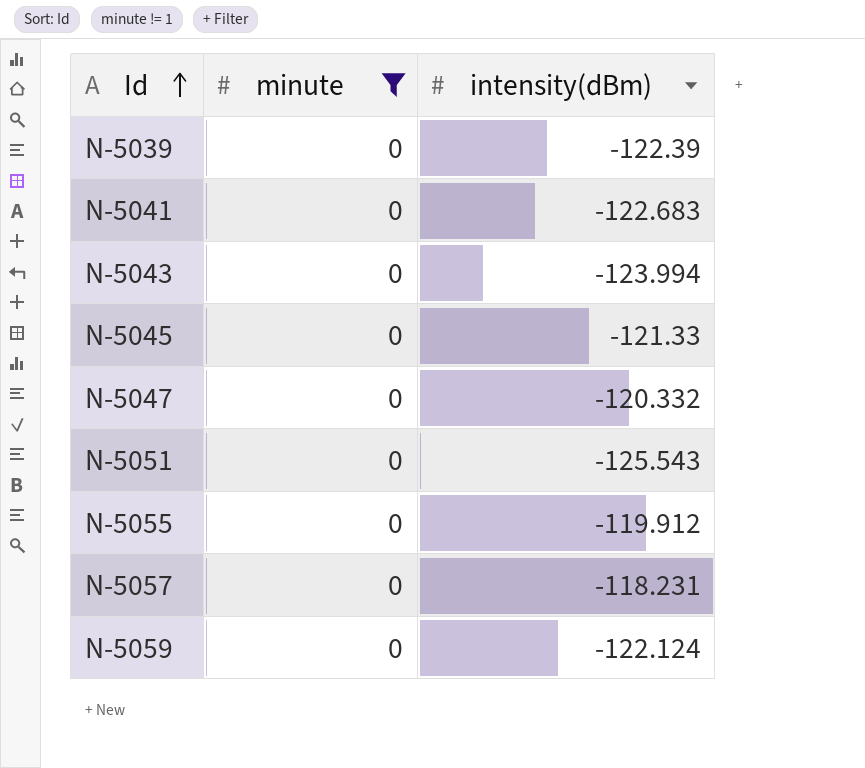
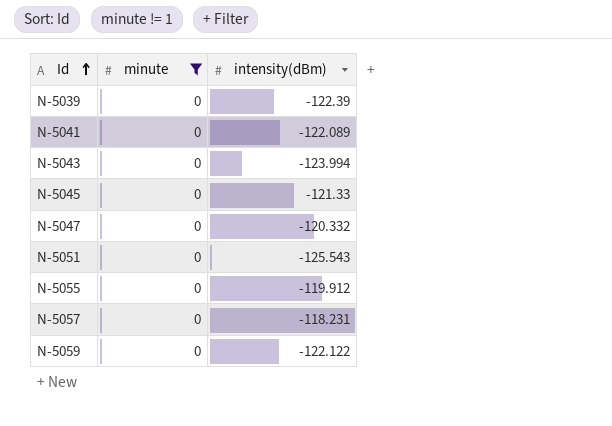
N-5041 | intensity(dBm): -122.683 -> -122.089
N-5059 | intensity(dBm): -122.124 -> -122.122

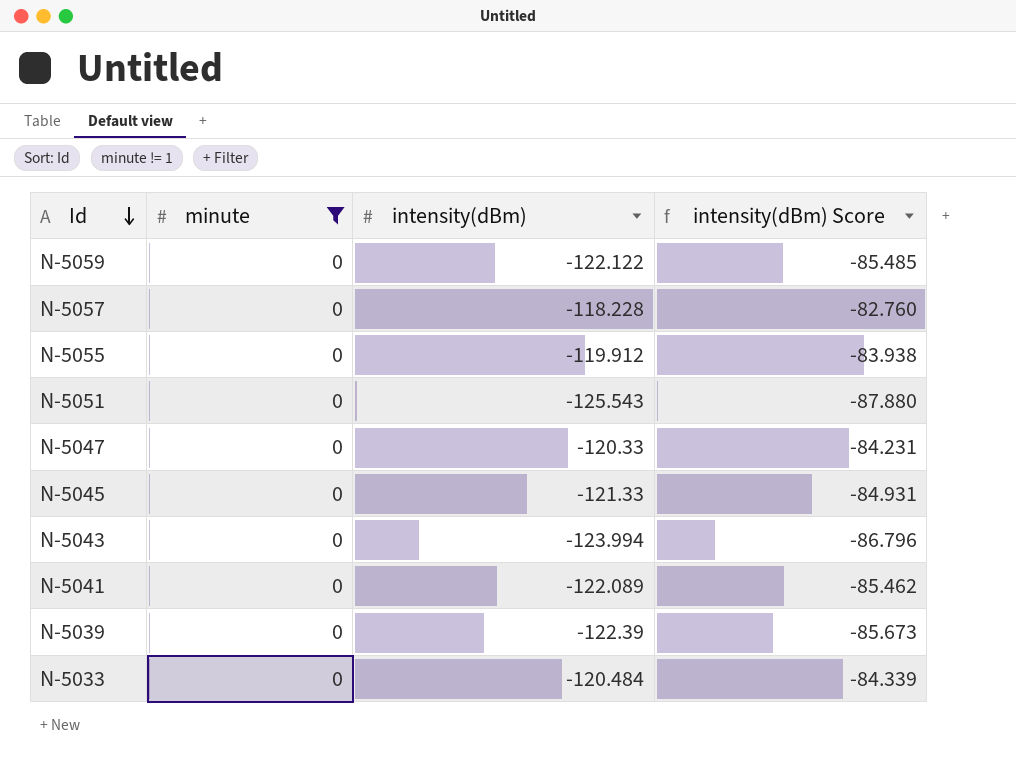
row order: Id ascending -> Id descending
column intensity(dBm) Score | formula: none -> [intensity(dBm)] * 0.7
N-5057 | intensity(dBm): -118.231 -> -118.228
N-5047 | intensity(dBm): -120.332 -> -120.33
row N-5033: none -> 0 | -120.484 | -84.339

